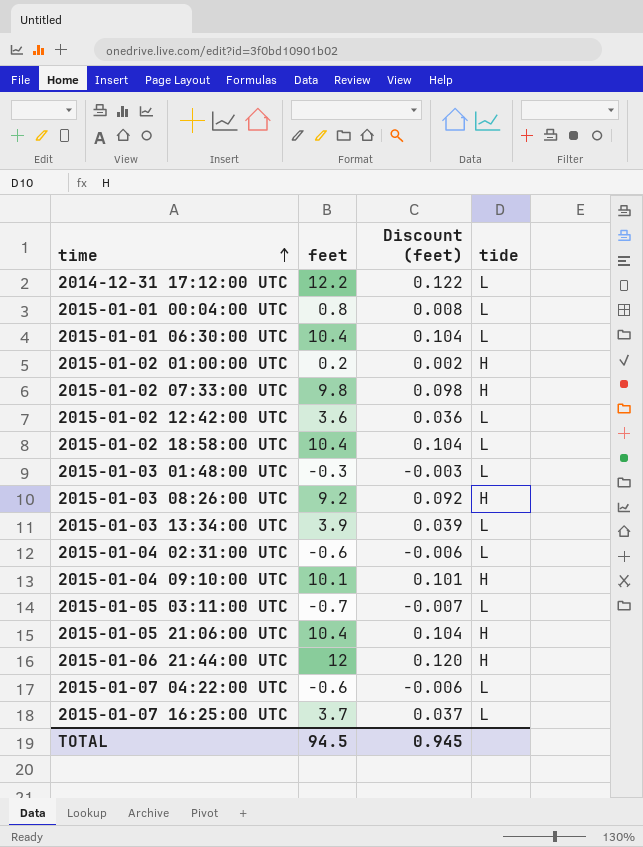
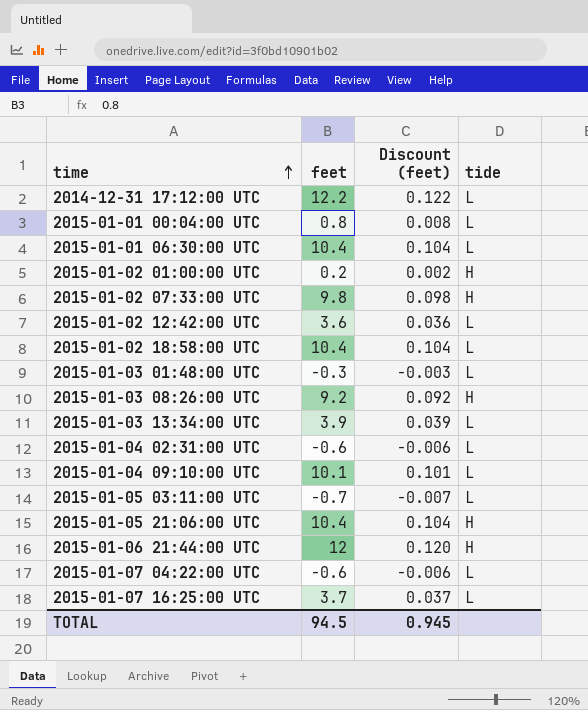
2015-01-04 09:10:00 UTC | tide: H -> L

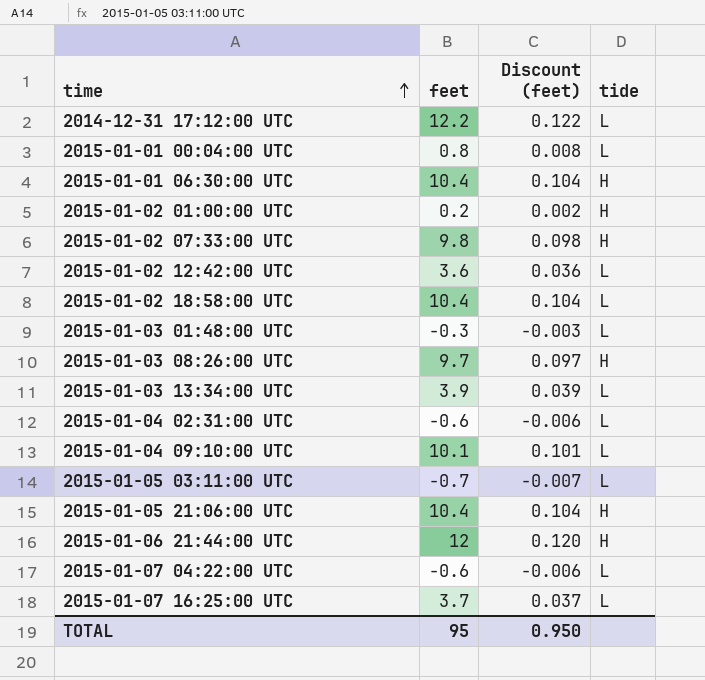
2015-01-01 06:30:00 UTC | tide: L -> H
2015-01-03 08:26:00 UTC | feet: 9.2 -> 9.7
2015-01-03 08:26:00 UTC | Discount (feet): 0.092 -> 0.097
TOTAL | feet: 94.5 -> 95
TOTAL | Discount (feet): 0.945 -> 0.950

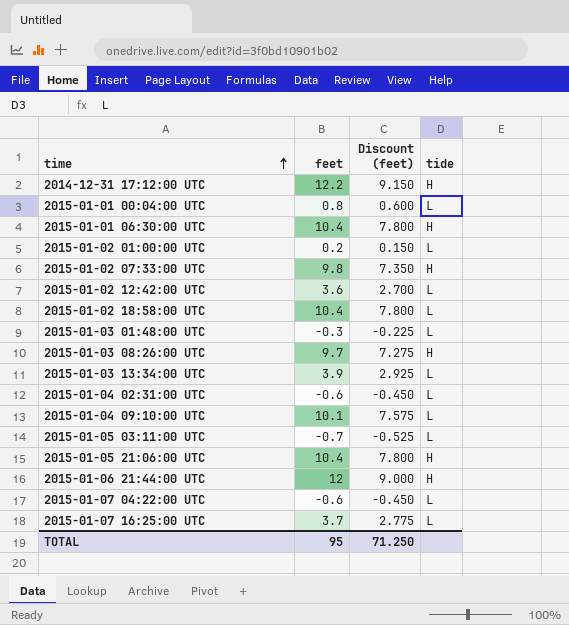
column Discount (feet) | formula: [feet] * 0.01 -> [feet] * 0.75
2014-12-31 17:12:00 UTC | tide: L -> H
2015-01-02 01:00:00 UTC | tide: H -> L
TOTAL | Discount (feet): 0.950 -> 71.250

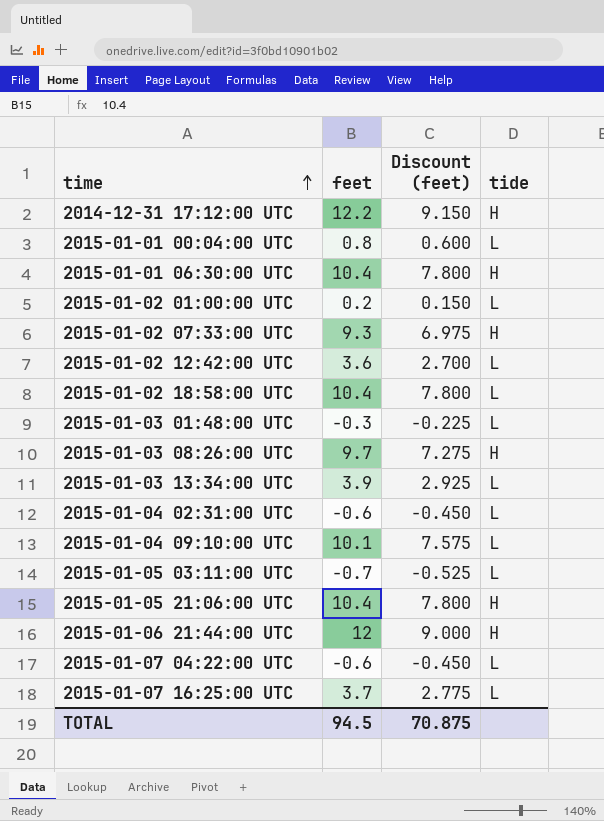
2015-01-02 07:33:00 UTC | feet: 9.8 -> 9.3
2015-01-02 07:33:00 UTC | Discount (feet): 7.350 -> 6.975
TOTAL | feet: 95 -> 94.5
TOTAL | Discount (feet): 71.250 -> 70.875

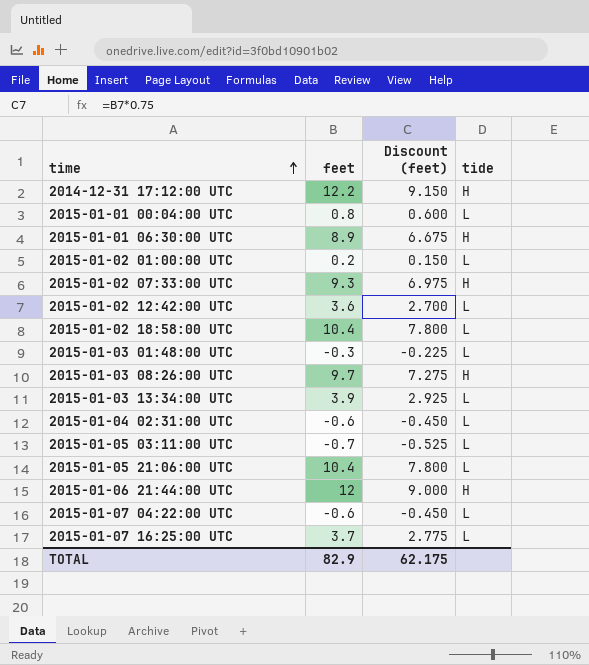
row 2015-01-04 09:10:00 UTC: 10.1 | 7.575 | L -> none
2015-01-01 06:30:00 UTC | feet: 10.4 -> 8.9
2015-01-01 06:30:00 UTC | Discount (feet): 7.800 -> 6.675
2015-01-05 21:06:00 UTC | tide: H -> L
TOTAL | feet: 94.5 -> 82.9
TOTAL | Discount (feet): 70.875 -> 62.175

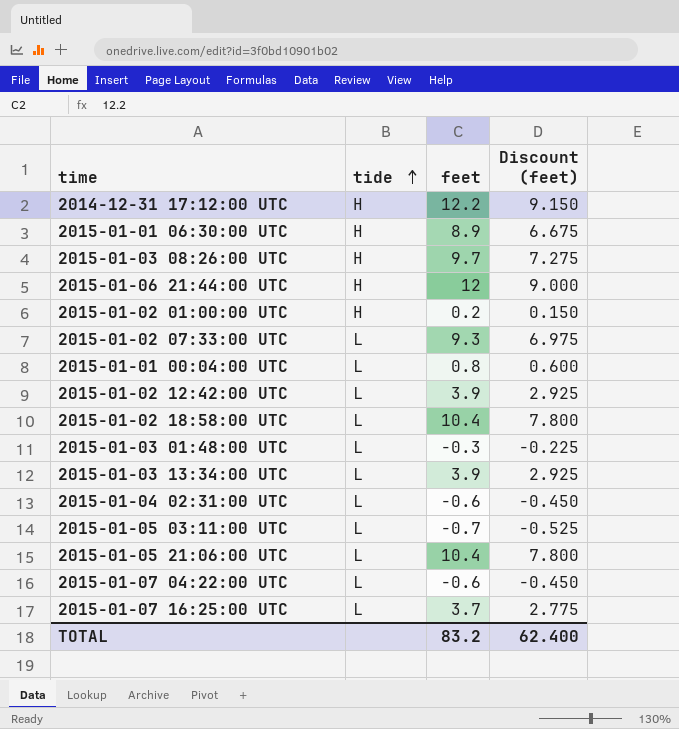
row order: time ascending -> tide ascending
column tide | position: 4 -> 2
2015-01-02 01:00:00 UTC | tide: L -> H
2015-01-02 07:33:00 UTC | tide: H -> L
2015-01-02 12:42:00 UTC | feet: 3.6 -> 3.9
2015-01-02 12:42:00 UTC | Discount (feet): 2.700 -> 2.925
TOTAL | feet: 82.9 -> 83.2
TOTAL | Discount (feet): 62.175 -> 62.400

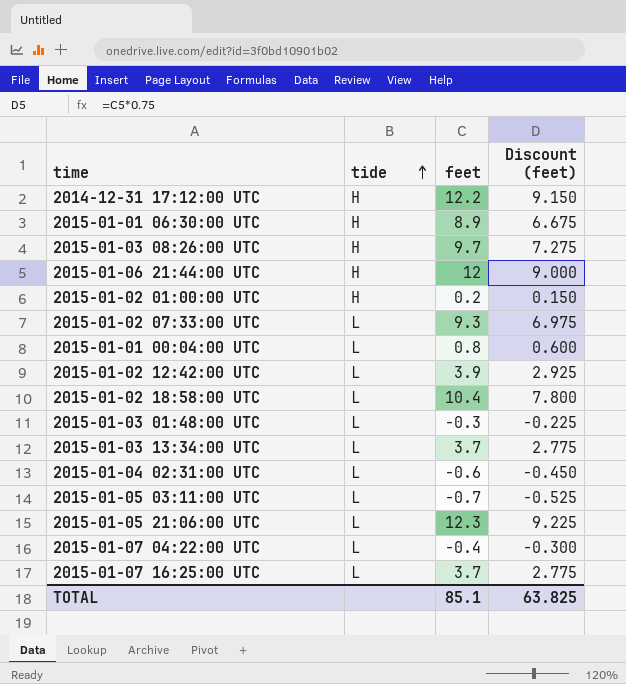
2015-01-03 13:34:00 UTC | feet: 3.9 -> 3.7
2015-01-03 13:34:00 UTC | Discount (feet): 2.925 -> 2.775
2015-01-05 21:06:00 UTC | feet: 10.4 -> 12.3
2015-01-05 21:06:00 UTC | Discount (feet): 7.800 -> 9.225
2015-01-07 04:22:00 UTC | feet: -0.6 -> -0.4
2015-01-07 04:22:00 UTC | Discount (feet): -0.450 -> -0.300
TOTAL | feet: 83.2 -> 85.1
TOTAL | Discount (feet): 62.400 -> 63.825

